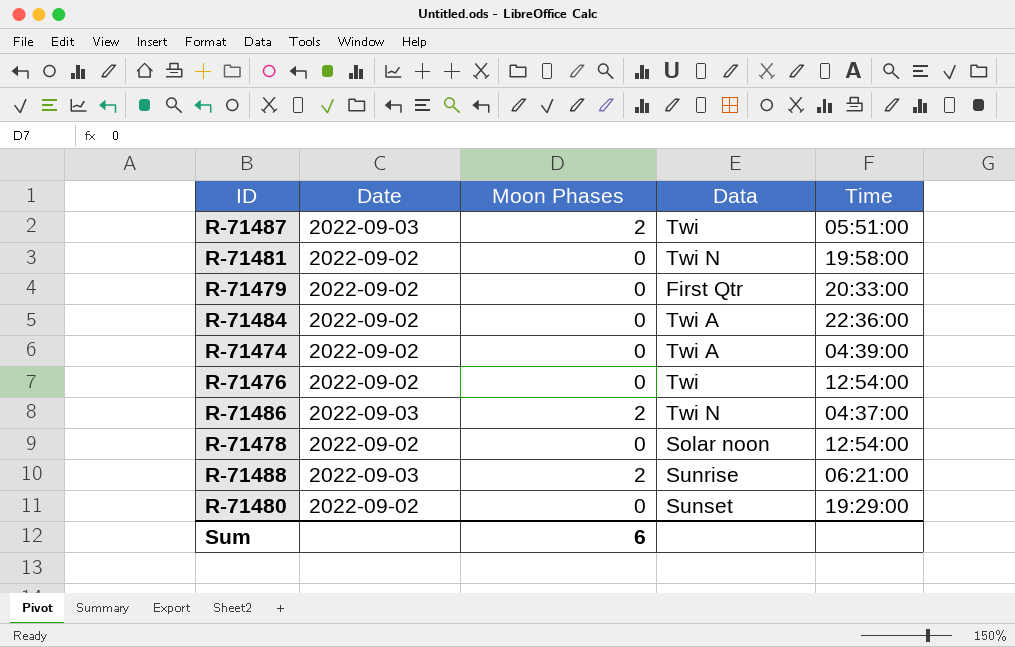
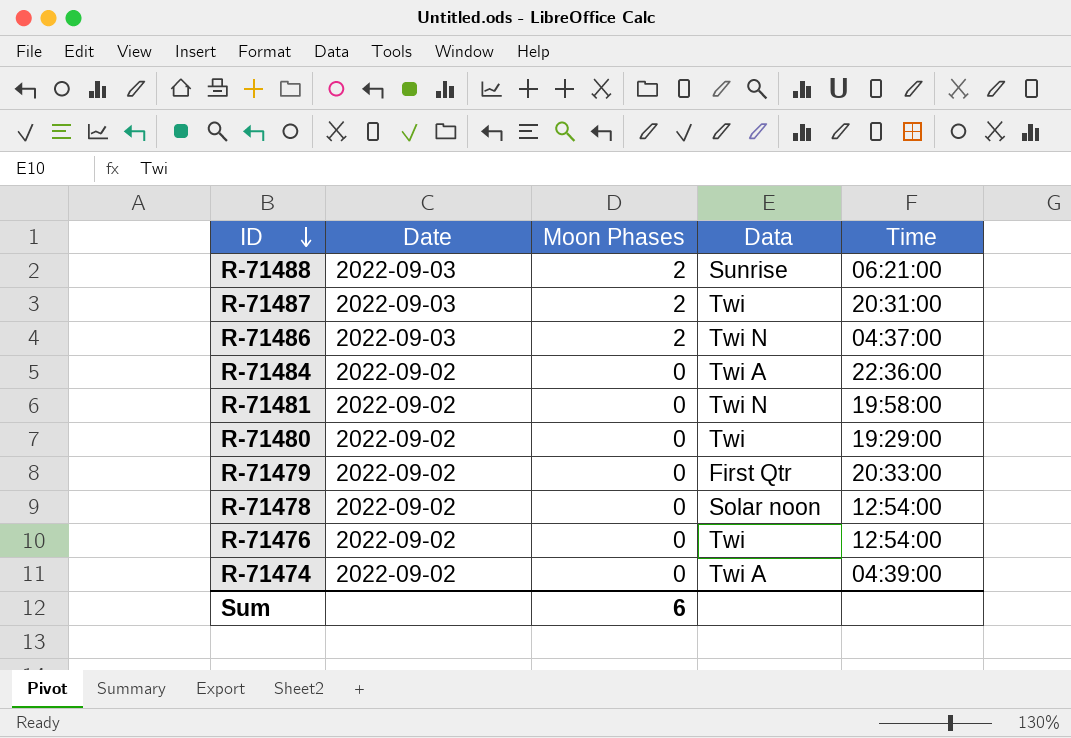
row order: none -> ID descending
R-71487 | Time: 05:51:00 -> 20:31:00
R-71480 | Data: Sunset -> Twi

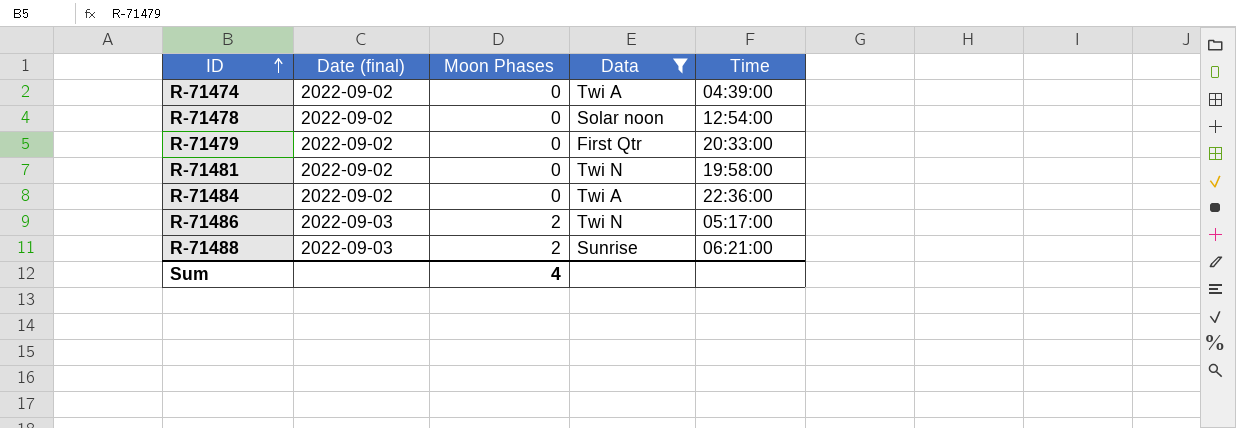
filter: none -> Data != Twi
row order: ID descending -> ID ascending
column name: Date -> Date (final)
R-71486 | Time: 04:37:00 -> 05:17:00
Sum | Moon Phases: 6 -> 4

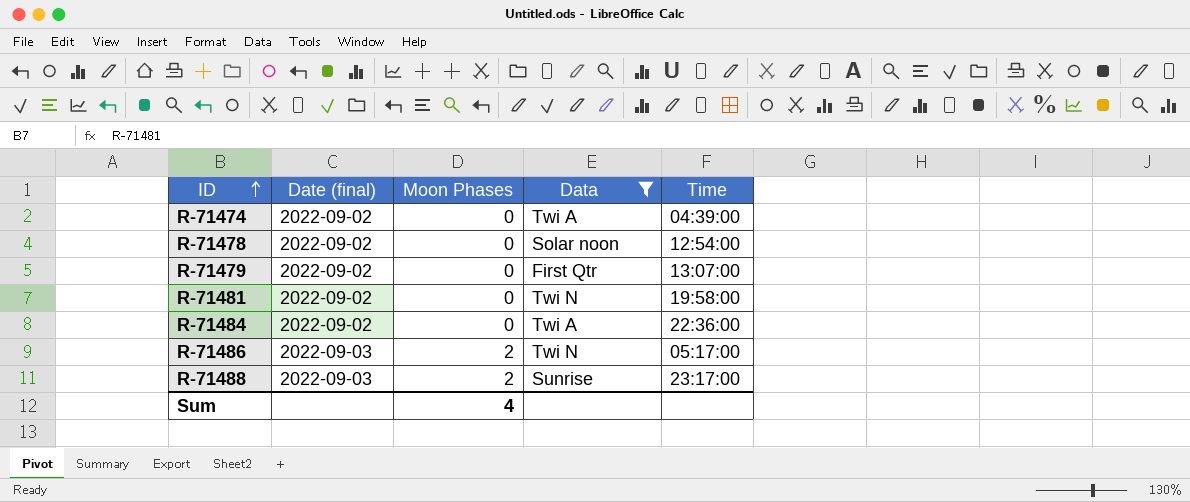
R-71479 | Time: 20:33:00 -> 13:07:00
R-71488 | Time: 06:21:00 -> 23:17:00

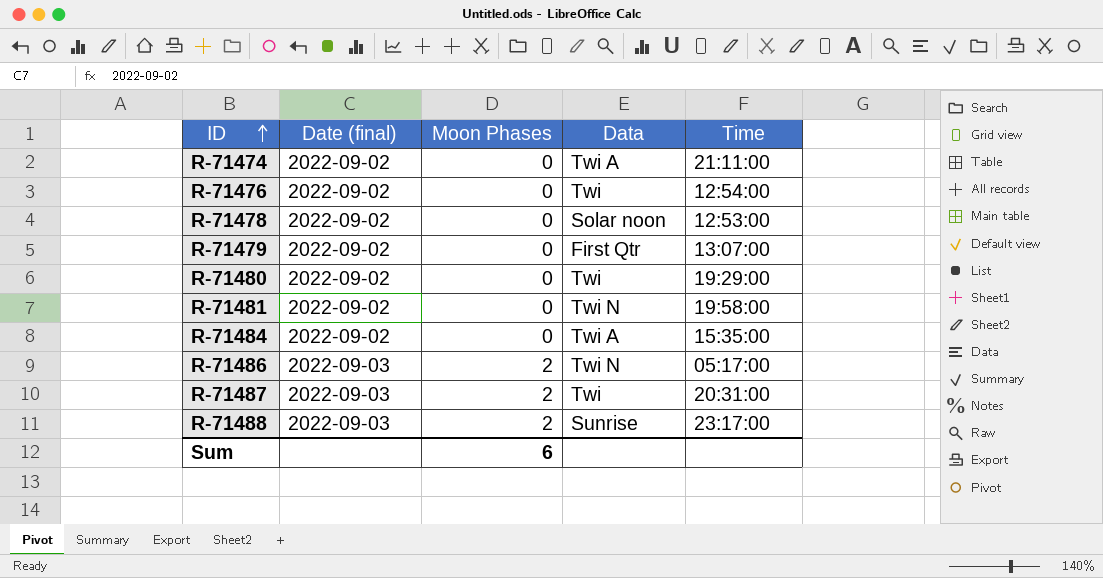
filter: Data != Twi -> none
R-71474 | Time: 04:39:00 -> 21:11:00
R-71478 | Time: 12:54:00 -> 12:53:00
R-71484 | Time: 22:36:00 -> 15:35:00
Sum | Moon Phases: 4 -> 6

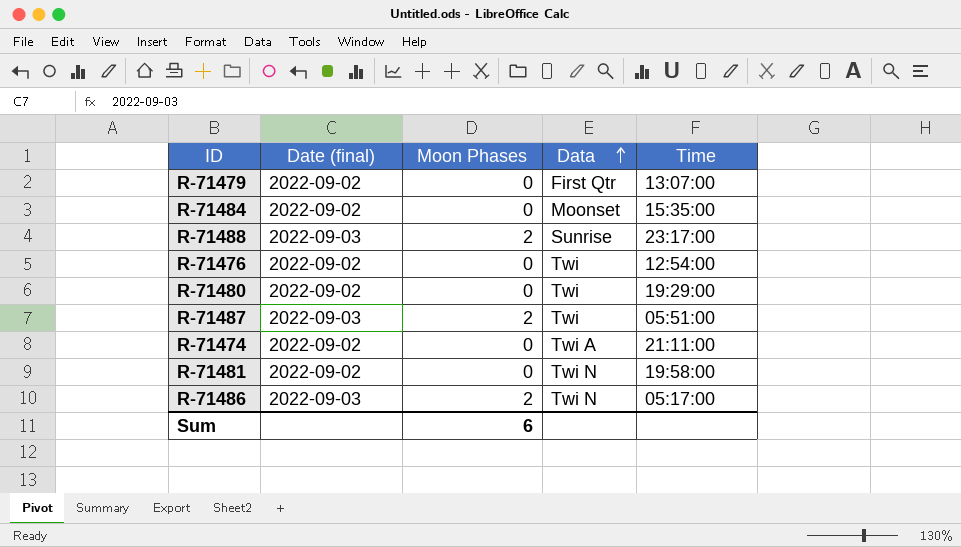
row order: ID ascending -> Data ascending
row R-71478: 2022-09-02 | 0 | Solar noon | 12:53:00 -> none
R-71484 | Data: Twi A -> Moonset
R-71487 | Time: 20:31:00 -> 05:51:00

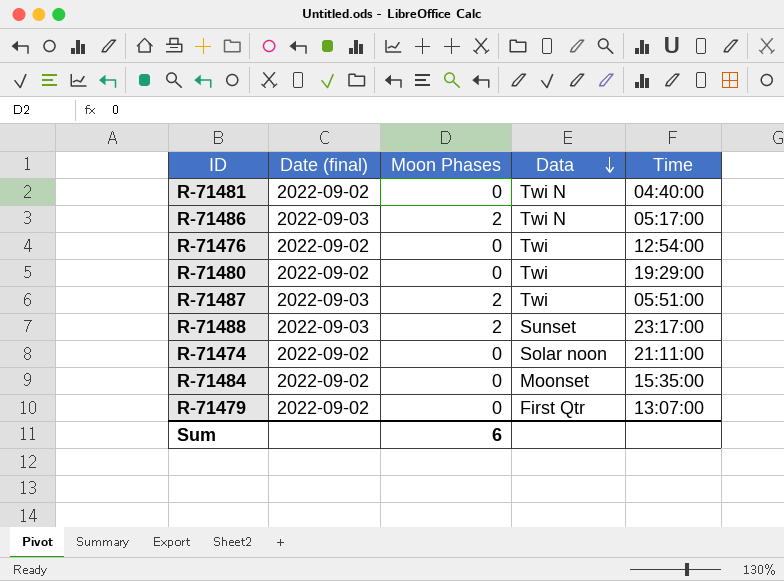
row order: Data ascending -> Data descending
R-71481 | Time: 19:58:00 -> 04:40:00
R-71488 | Data: Sunrise -> Sunset
R-71474 | Data: Twi A -> Solar noon

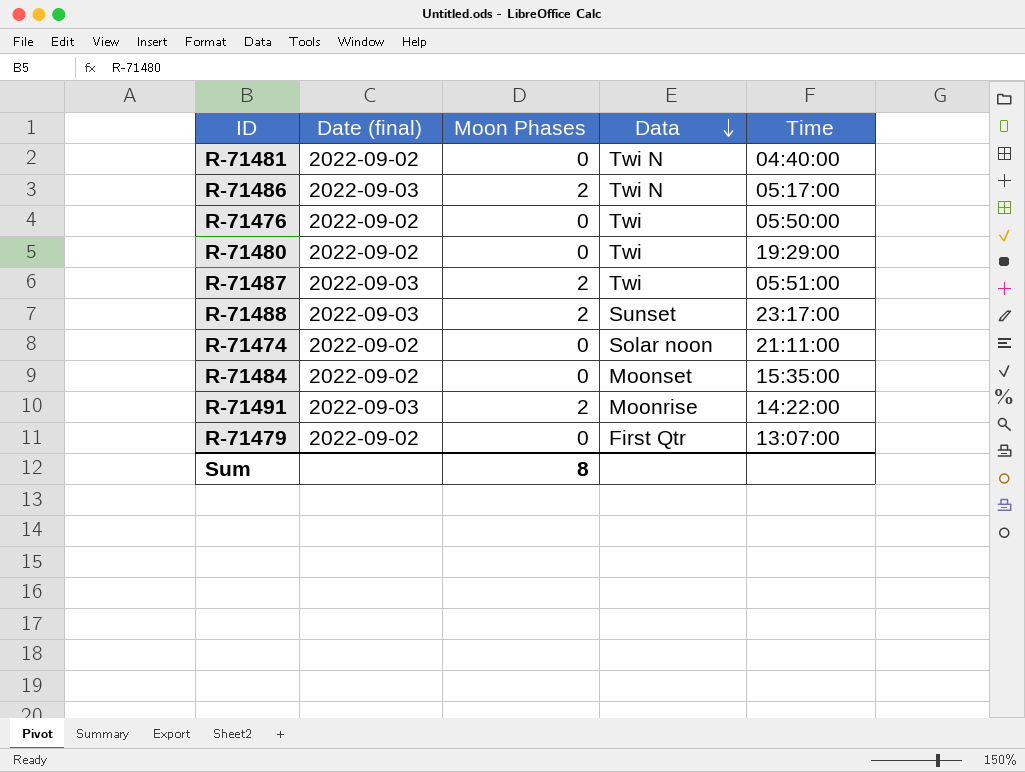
R-71476 | Time: 12:54:00 -> 05:50:00
row R-71491: none -> 2022-09-03 | 2 | Moonrise | 14:22:00
Sum | Moon Phases: 6 -> 8

